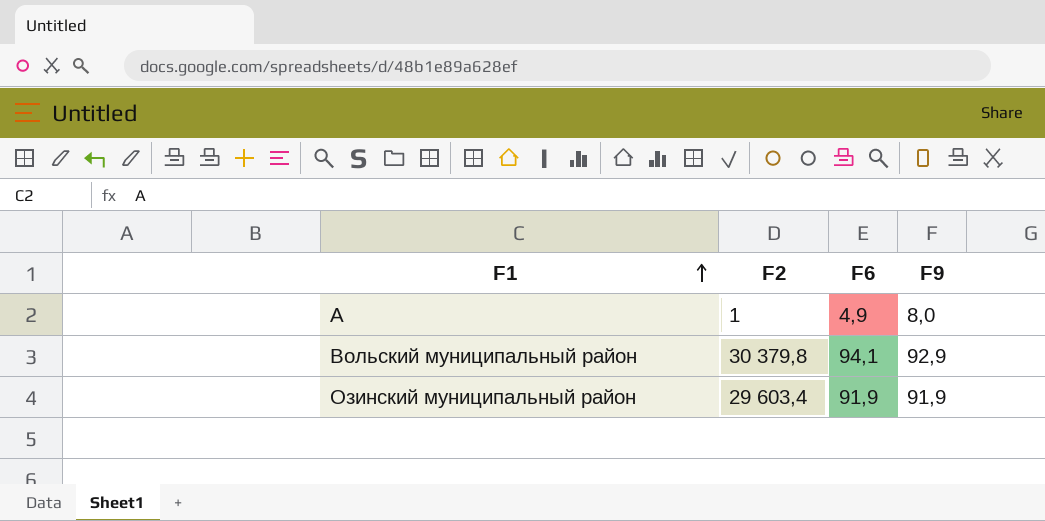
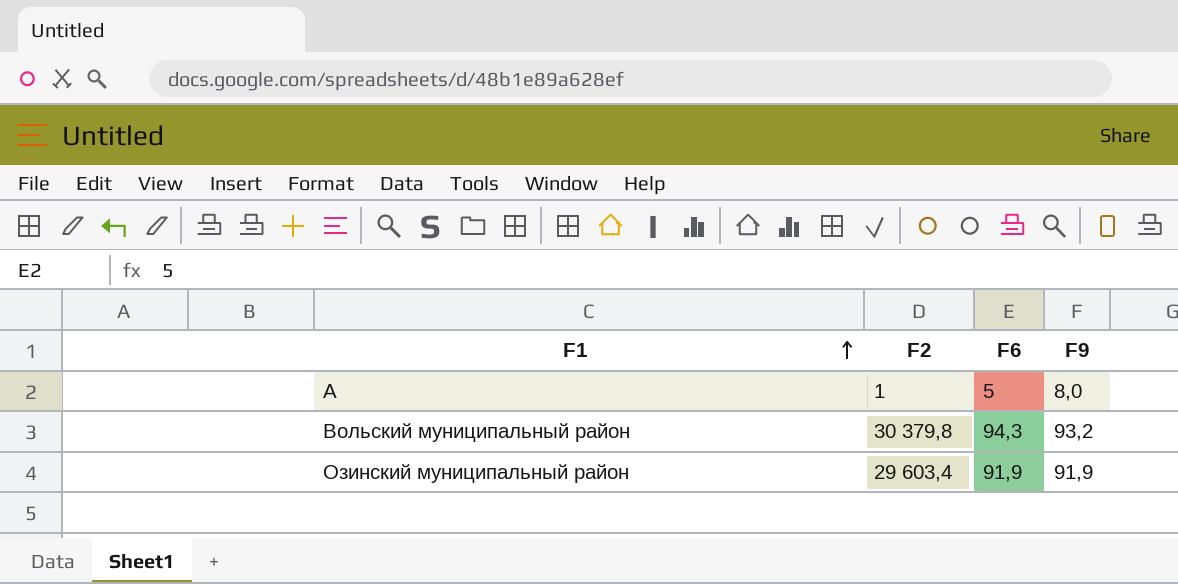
А | F6: 4,9 -> 5
Вольский муниципальный район | F6: 94,1 -> 94,3
Вольский муниципальный район | F9: 92,9 -> 93,2

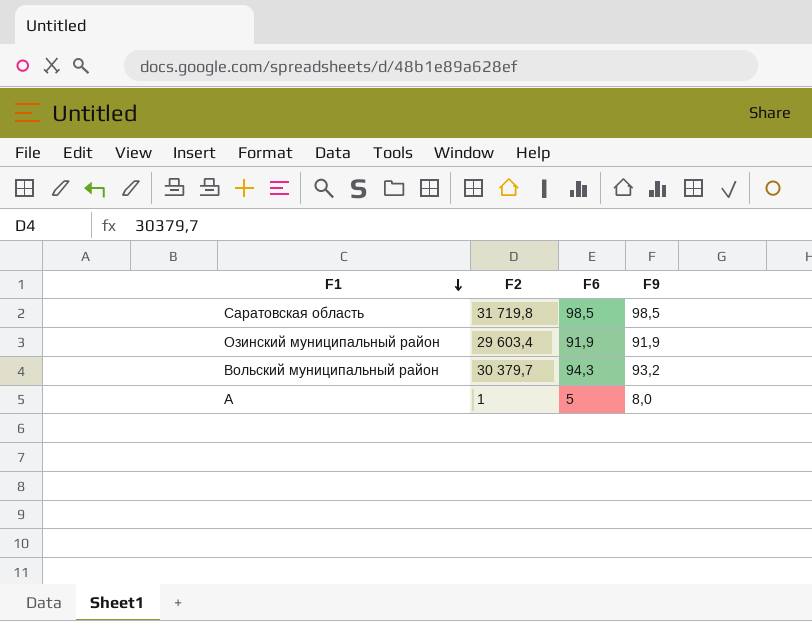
row order: F1 ascending -> F1 descending
row Саратовская область: none -> 31 719,8 | 98,5 | 98,5
Вольский муниципальный район | F2: 30 379,8 -> 30 379,7

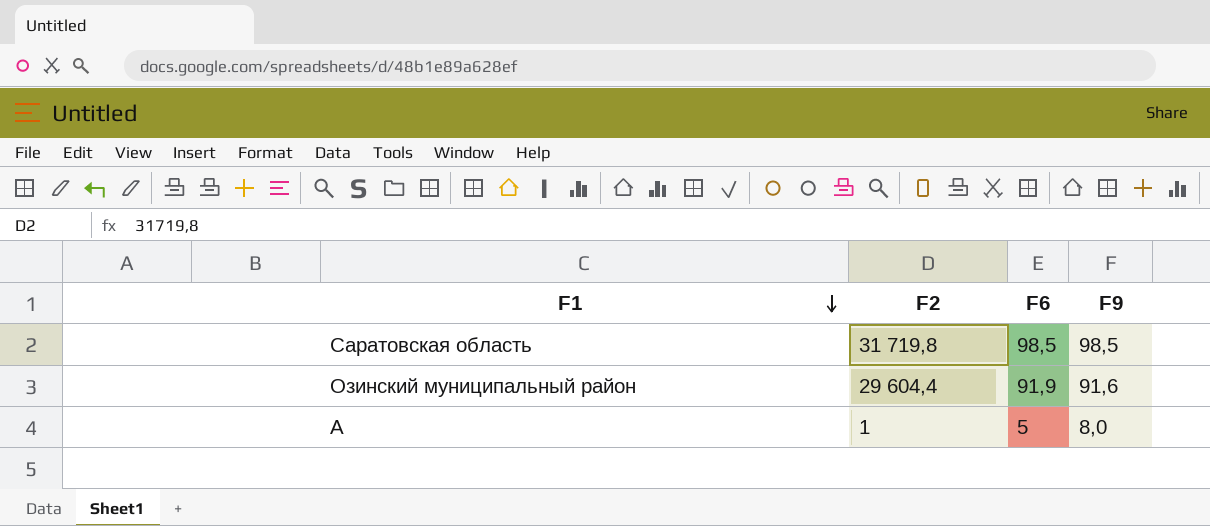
row Вольский муниципальный район: 30 379,7 | 94,3 | 93,2 -> none
Озинский муниципальный район | F2: 29 603,4 -> 29 604,4
Озинский муниципальный район | F9: 91,9 -> 91,6

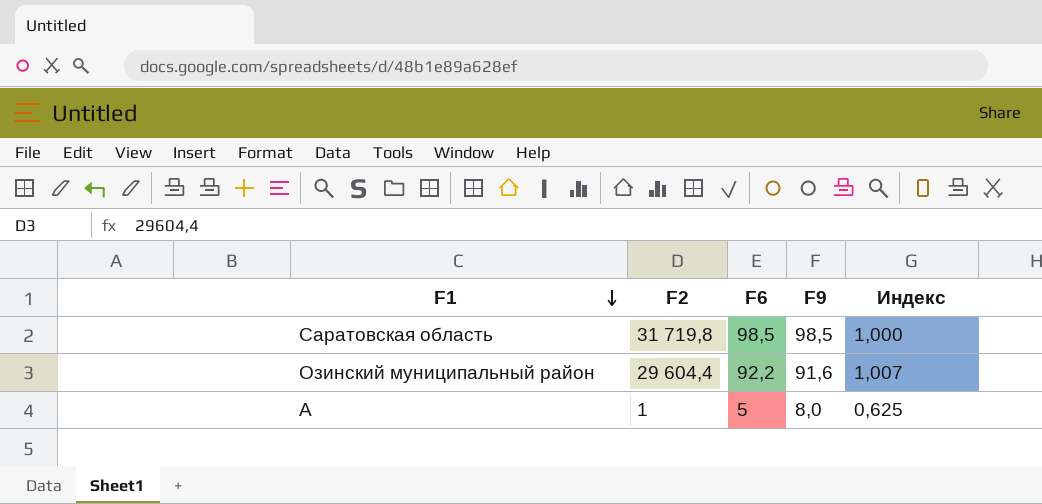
column Индекс | formula: none -> [F6] / [F9]
Озинский муниципальный район | F6: 91,9 -> 92,2

